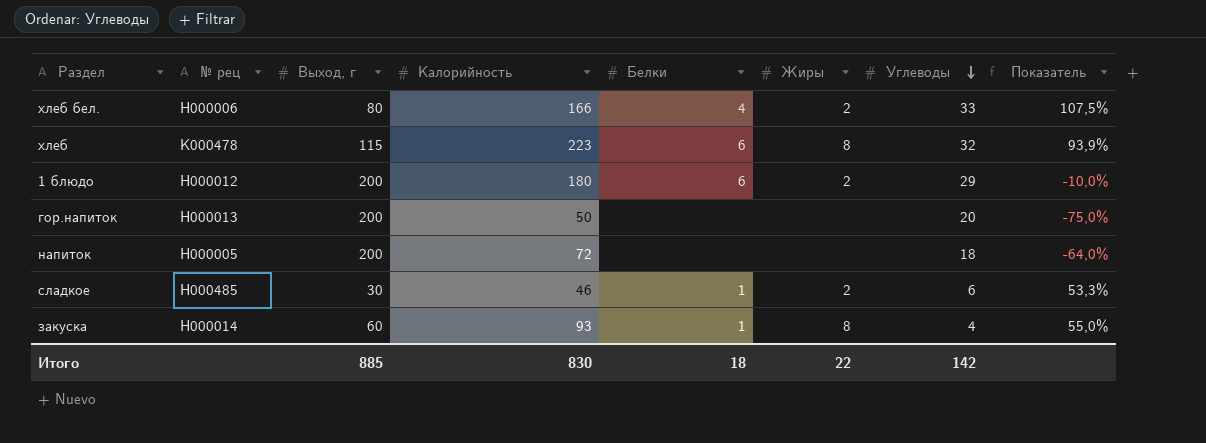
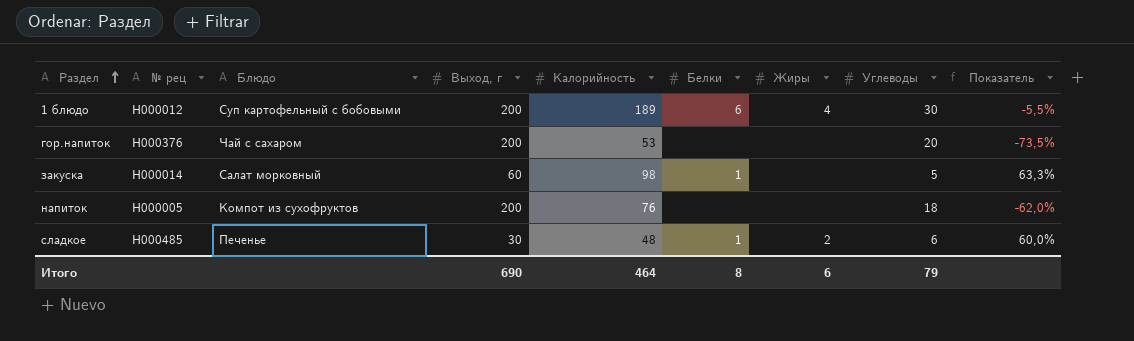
row order: Углеводы descending -> Раздел ascending
column Блюдо | position: none -> 3
row хлеб бел.: Н000006 | 80 | 166 | 4 | 2 | 33 | 107,5% -> none
row хлеб: К000478 | 115 | 223 | 6 | 8 | 32 | 93,9% -> none
1 блюдо | Калорийность: 180 -> 189
1 блюдо | Жиры: 2 -> 4
1 блюдо | Углеводы: 29 -> 30
1 блюдо | Показатель: -10,0% -> -5,5%
гор.напиток | № рец: Н000013 -> Н000376
гор.напиток | Калорийность: 50 -> 53
гор.напиток | Показатель: -75,0% -> -73,5%
закуска | Калорийность: 93 -> 98
закуска | Жиры: 8 -> none
закуска | Углеводы: 4 -> 5
закуска | Показатель: 55,0% -> 63,3%
напиток | Калорийность: 72 -> 76
напиток | Показатель: -64,0% -> -62,0%
сладкое | Калорийность: 46 -> 48
сладкое | Показатель: 53,3% -> 60,0%
Итого | Выход, г: 885 -> 690
Итого | Калорийность: 830 -> 464
Итого | Белки: 18 -> 8
Итого | Жиры: 22 -> 6
Итого | Углеводы: 142 -> 79

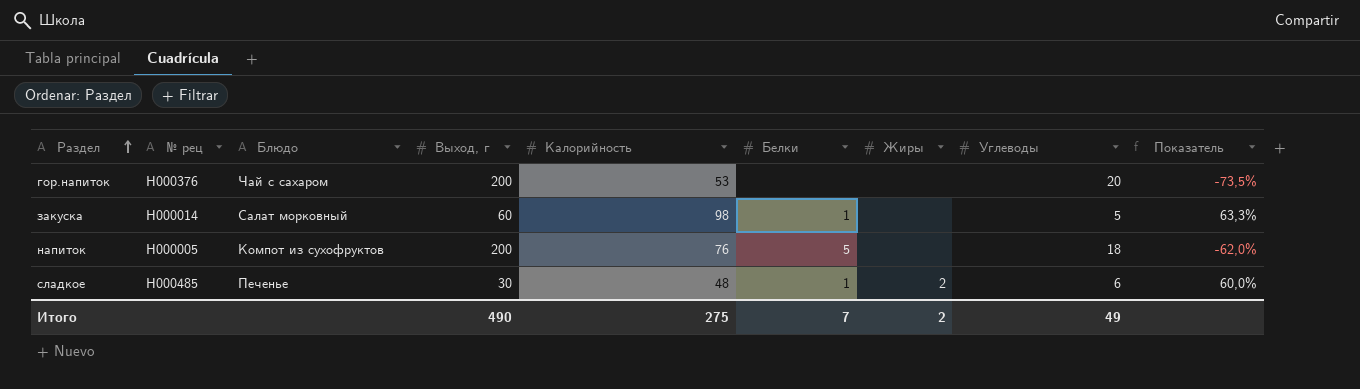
row 1 блюдо: Н000012 | Суп картофельный с бобовыми | 200 | 189 | 6 | 4 | 30 | -5,5% -> none
напиток | Белки: none -> 5
Итого | Выход, г: 690 -> 490
Итого | Калорийность: 464 -> 275
Итого | Белки: 8 -> 7
Итого | Жиры: 6 -> 2
Итого | Углеводы: 79 -> 49

